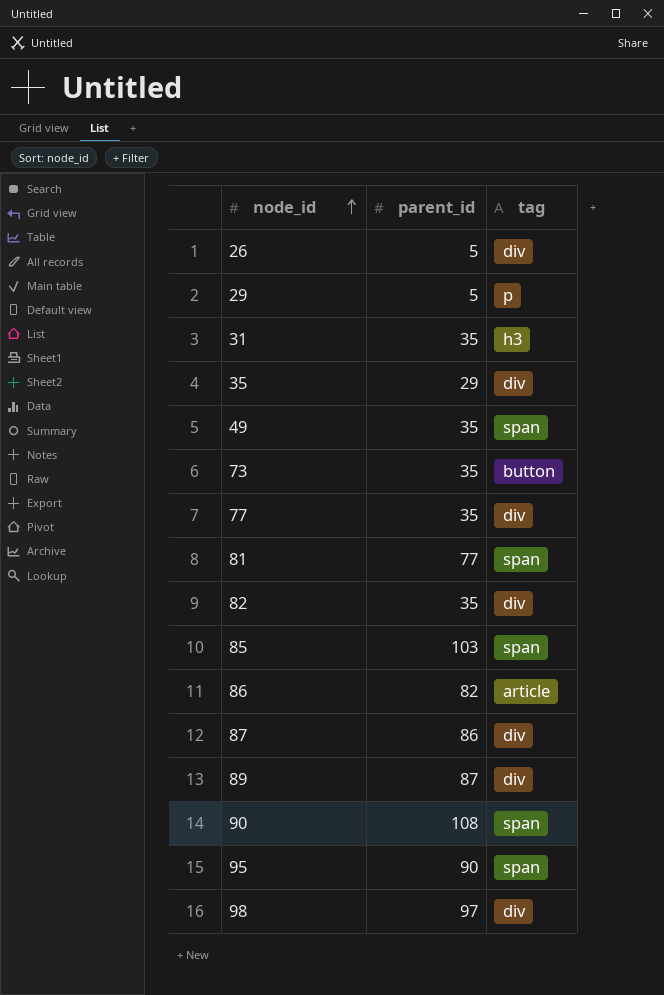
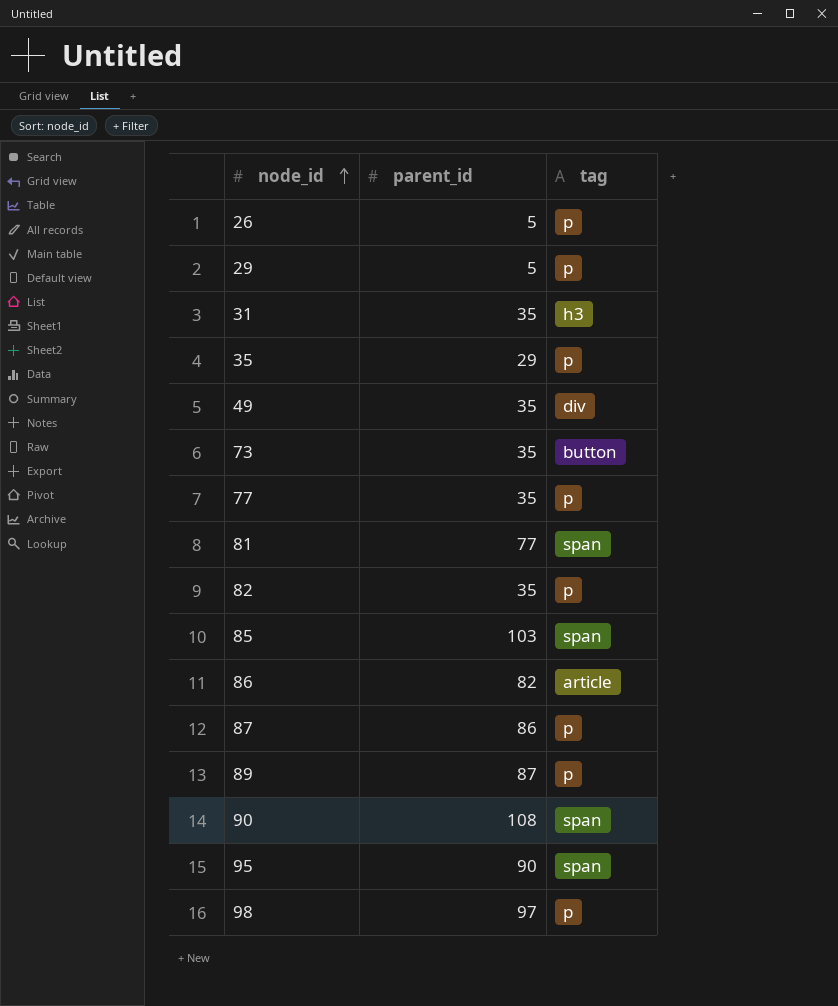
26 | tag: div -> p
35 | tag: div -> p
49 | tag: span -> div
77 | tag: div -> p
82 | tag: div -> p
87 | tag: div -> p
89 | tag: div -> p
98 | tag: div -> p

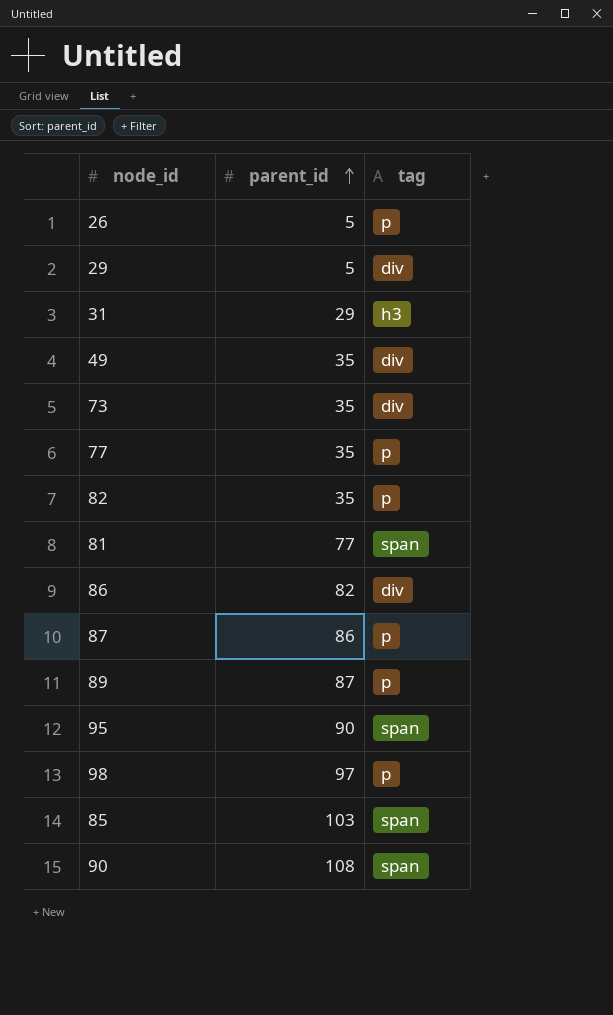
row order: node_id ascending -> parent_id ascending
row 35: 29 | p -> none
29 | tag: p -> div
31 | parent_id: 35 -> 29
73 | tag: button -> div
86 | tag: article -> div

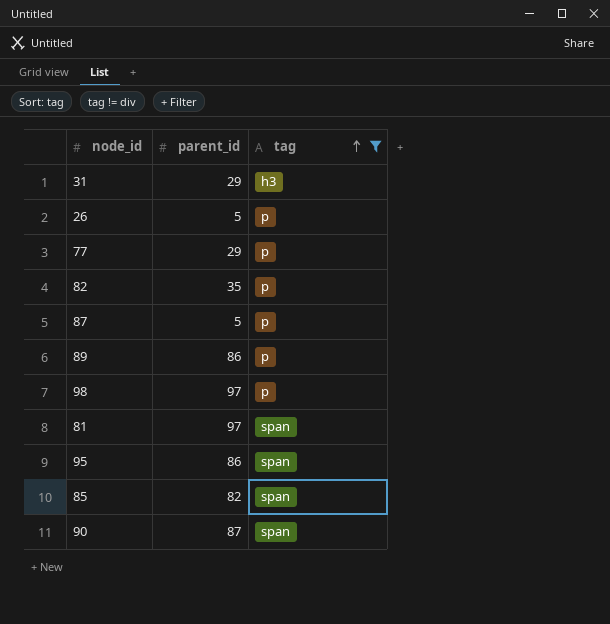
filter: none -> tag != div
row order: parent_id ascending -> tag ascending
77 | parent_id: 35 -> 29
87 | parent_id: 86 -> 5
89 | parent_id: 87 -> 86
81 | parent_id: 77 -> 97
95 | parent_id: 90 -> 86
85 | parent_id: 103 -> 82
90 | parent_id: 108 -> 87

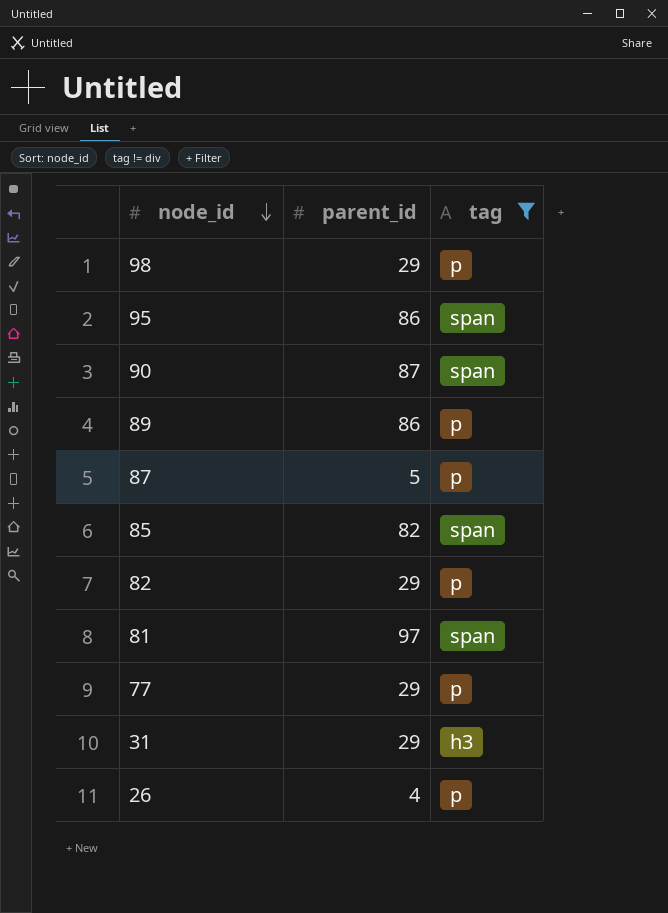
row order: tag ascending -> node_id descending
98 | parent_id: 97 -> 29
82 | parent_id: 35 -> 29
26 | parent_id: 5 -> 4

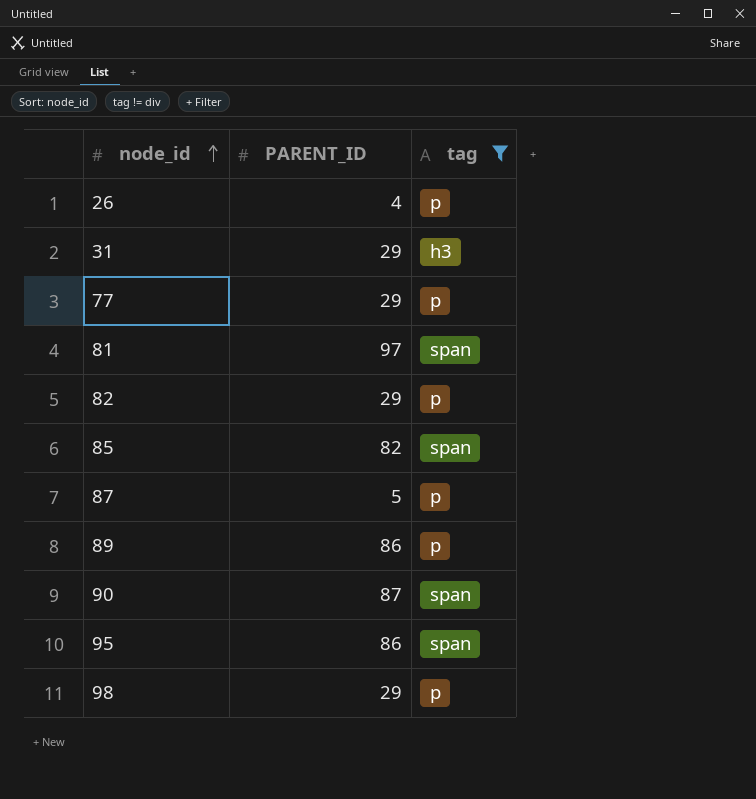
row order: node_id descending -> node_id ascending
column name: parent_id -> PARENT_ID

